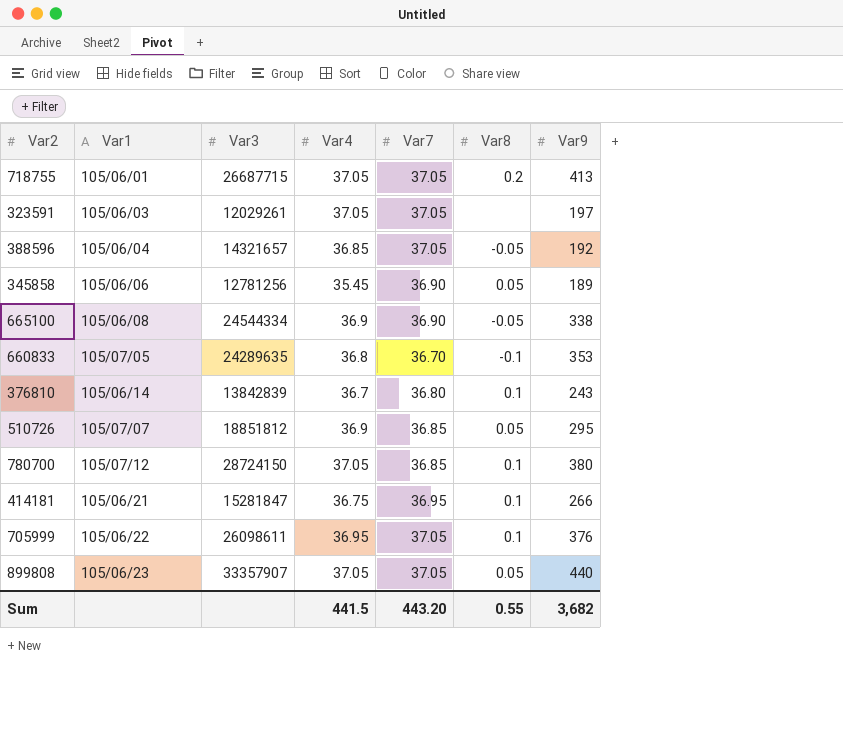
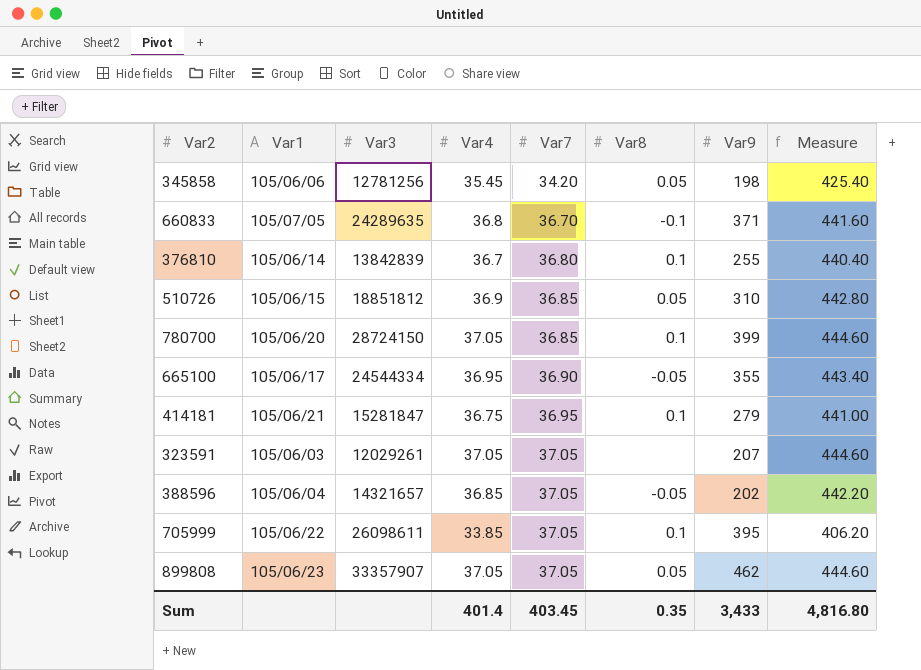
row order: none -> Var7 ascending
column Measure | formula: none -> [Var4] * 12
row 718755: 105/06/01 | 26687715 | 37.05 | 37.05 | 0.2 | 413 -> none
345858 | Var7: 36.90 -> 34.20
345858 | Var9: 189 -> 198
660833 | Var9: 353 -> 371
376810 | Var9: 243 -> 255
510726 | Var1: 105/07/07 -> 105/06/15
510726 | Var9: 295 -> 310
780700 | Var1: 105/07/12 -> 105/06/20
780700 | Var9: 380 -> 399
665100 | Var1: 105/06/08 -> 105/06/17
665100 | Var4: 36.9 -> 36.95
665100 | Var9: 338 -> 355
414181 | Var9: 266 -> 279
323591 | Var9: 197 -> 207
388596 | Var9: 192 -> 202
705999 | Var4: 36.95 -> 33.85
705999 | Var9: 376 -> 395
899808 | Var9: 440 -> 462
Sum | Var4: 441.5 -> 401.4
Sum | Var7: 443.20 -> 403.45
Sum | Var8: 0.55 -> 0.35
Sum | Var9: 3,682 -> 3,433

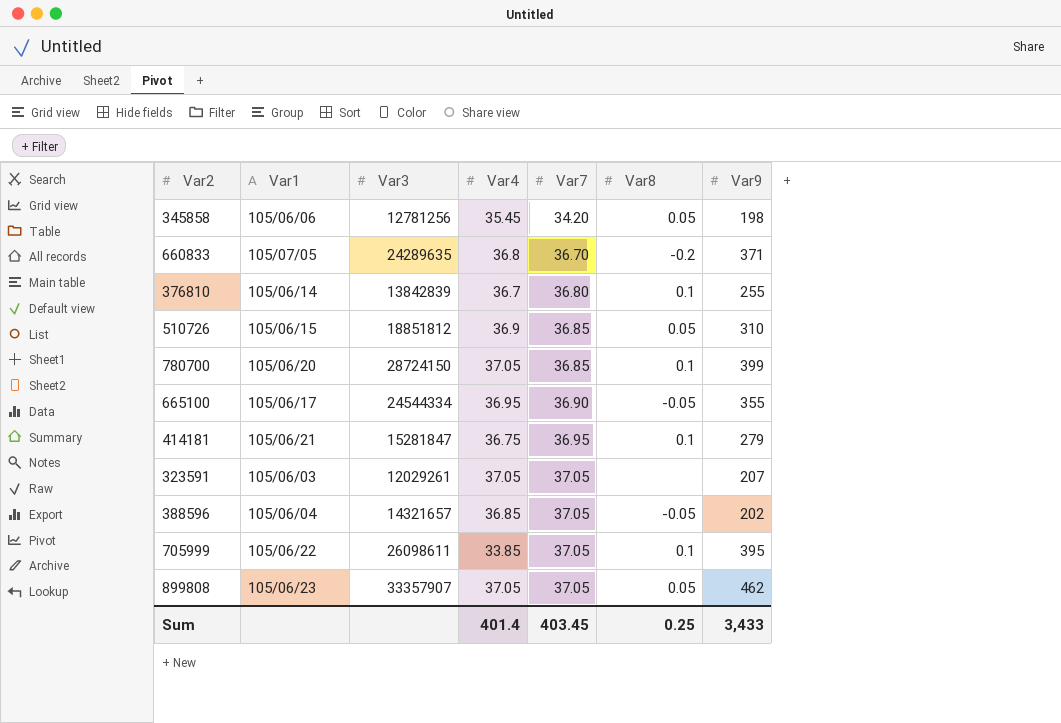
column Measure | formula: [Var4] * 12 -> none
660833 | Var8: -0.1 -> -0.2
Sum | Var8: 0.35 -> 0.25

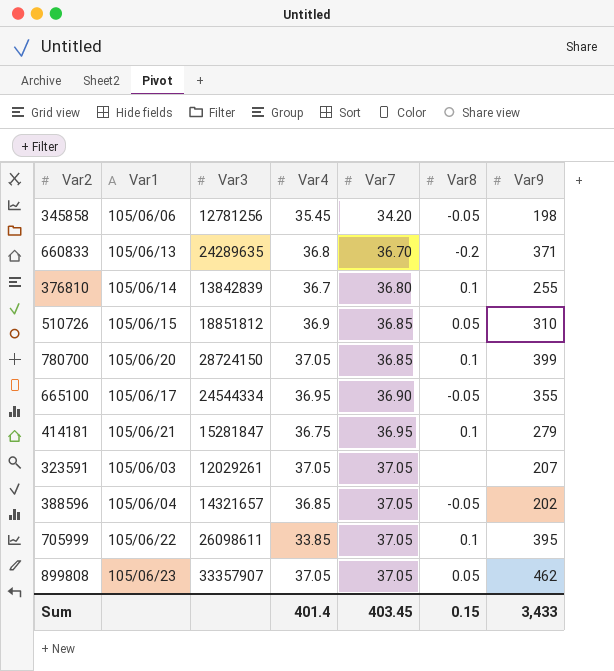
345858 | Var8: 0.05 -> -0.05
660833 | Var1: 105/07/05 -> 105/06/13
Sum | Var8: 0.25 -> 0.15

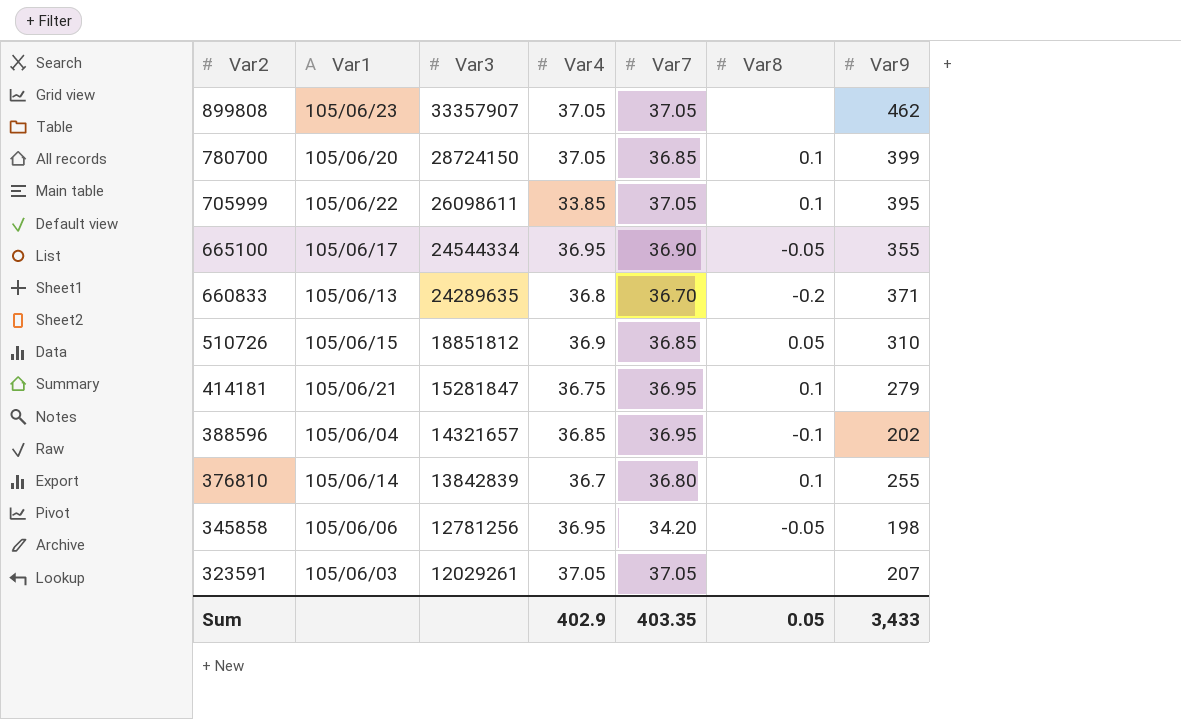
row order: Var7 ascending -> Var2 descending
899808 | Var8: 0.05 -> none
388596 | Var7: 37.05 -> 36.95
388596 | Var8: -0.05 -> -0.1
345858 | Var4: 35.45 -> 36.95
Sum | Var4: 401.4 -> 402.9
Sum | Var7: 403.45 -> 403.35
Sum | Var8: 0.15 -> 0.05

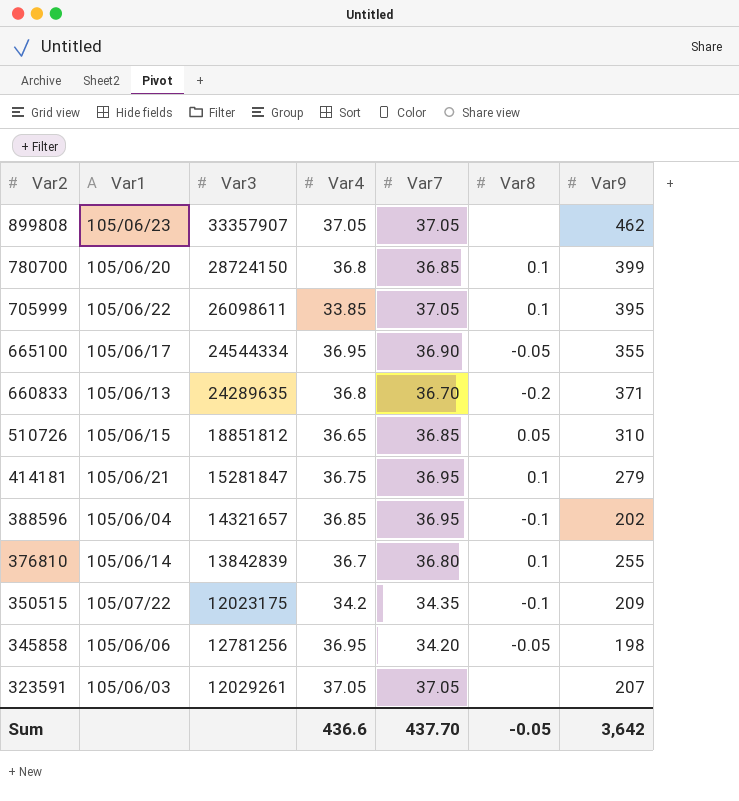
780700 | Var4: 37.05 -> 36.8
510726 | Var4: 36.9 -> 36.65
row 350515: none -> 105/07/22 | 12023175 | 34.2 | 34.35 | -0.1 | 209
Sum | Var4: 402.9 -> 436.6
Sum | Var7: 403.35 -> 437.70
Sum | Var8: 0.05 -> -0.05
Sum | Var9: 3,433 -> 3,642

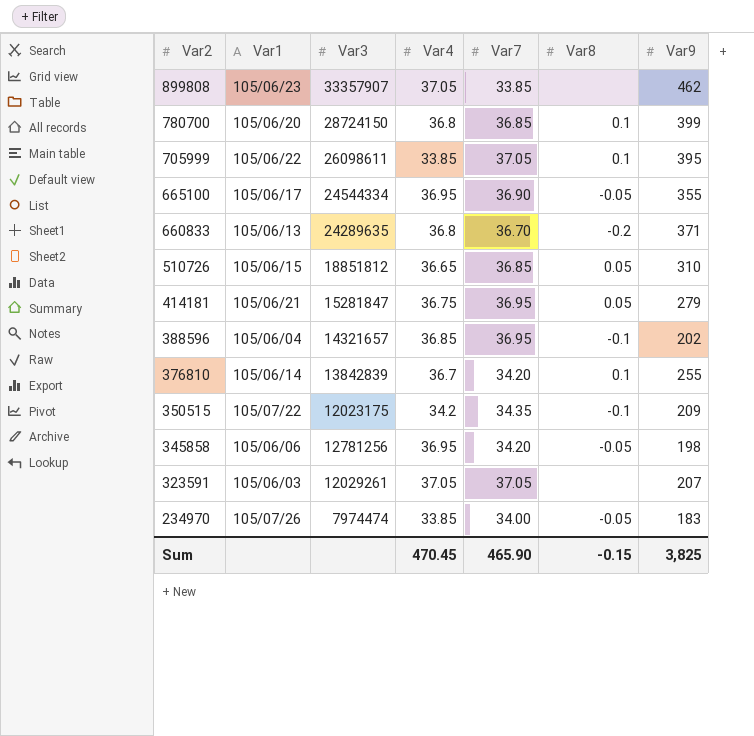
899808 | Var7: 37.05 -> 33.85
414181 | Var8: 0.1 -> 0.05
376810 | Var7: 36.80 -> 34.20
row 234970: none -> 105/07/26 | 7974474 | 33.85 | 34.00 | -0.05 | 183
Sum | Var4: 436.6 -> 470.45
Sum | Var7: 437.70 -> 465.90
Sum | Var8: -0.05 -> -0.15
Sum | Var9: 3,642 -> 3,825

